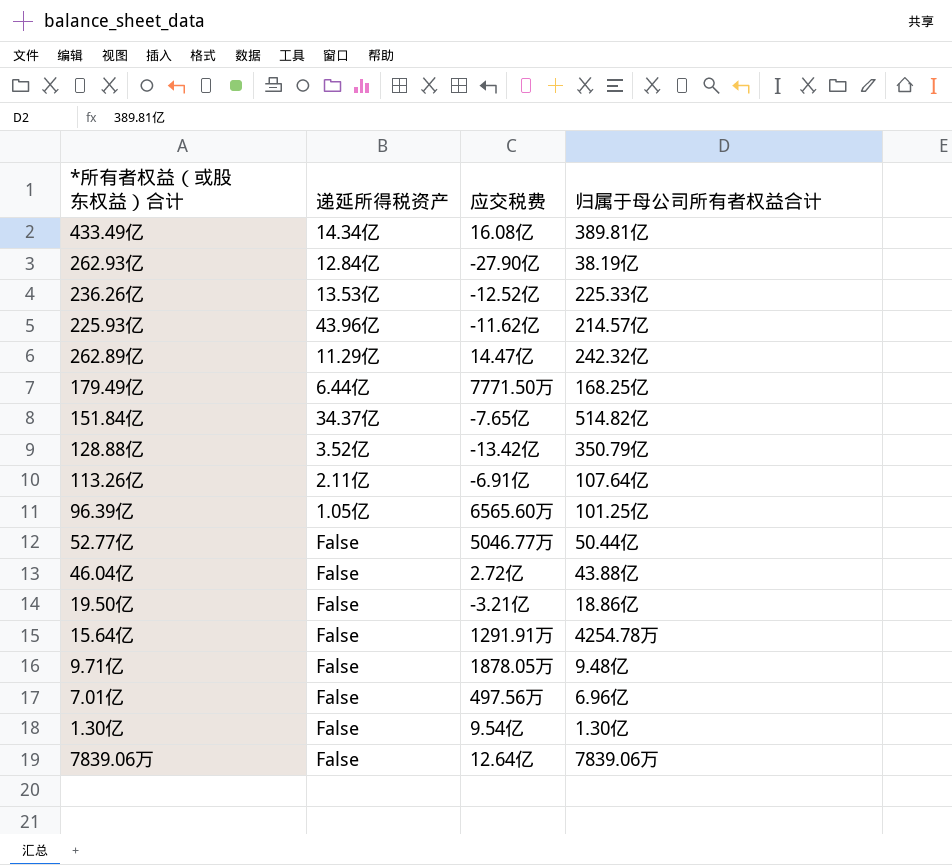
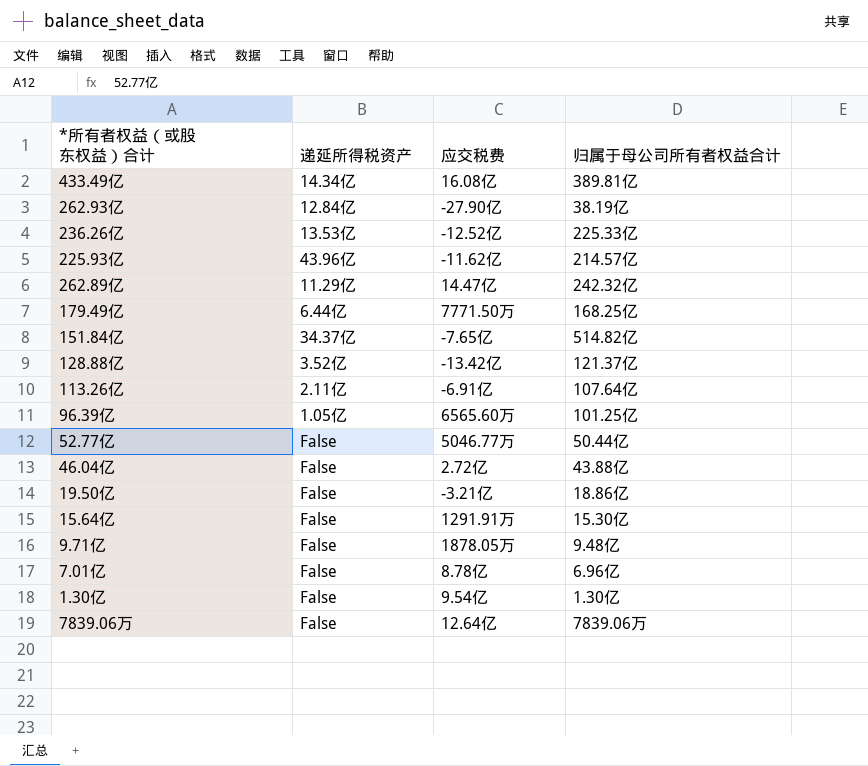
128.88亿 | 归属于母公司所有者权益合计: 350.79亿 -> 121.37亿
15.64亿 | 归属于母公司所有者权益合计: 4254.78万 -> 15.30亿
7.01亿 | 应交税费: 497.56万 -> 8.78亿

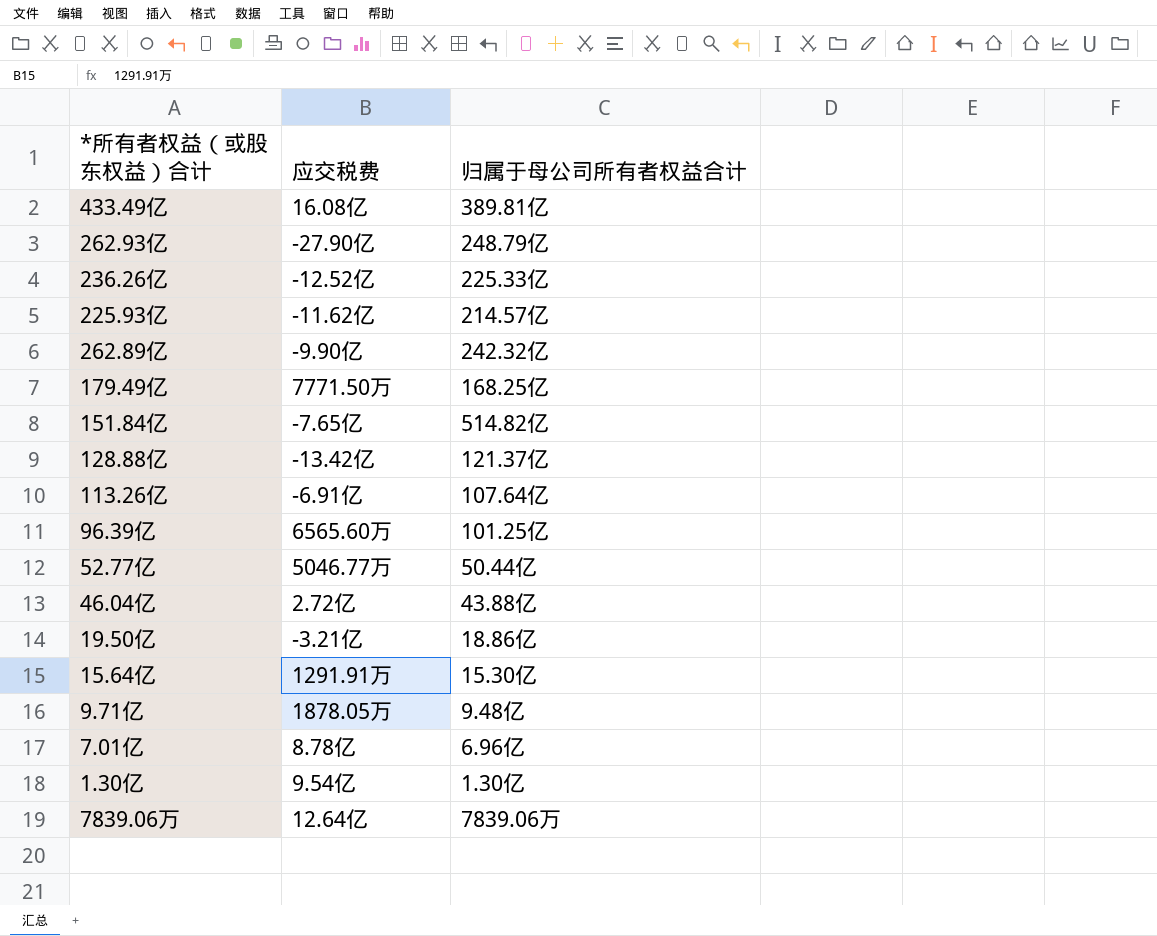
column 递延所得税资产 | position: 2 -> none
262.93亿 | 归属于母公司所有者权益合计: 38.19亿 -> 248.79亿
262.89亿 | 应交税费: 14.47亿 -> -9.90亿

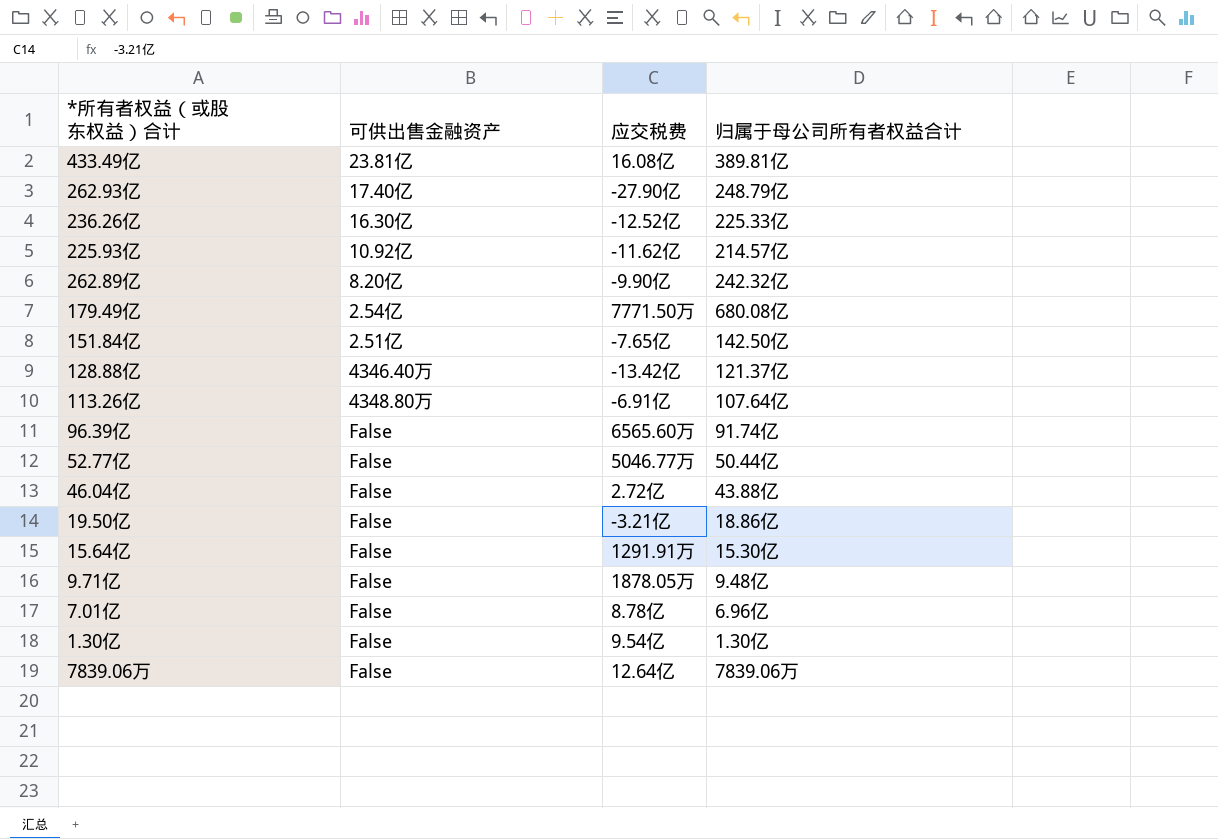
column 可供出售金融资产 | position: none -> 2
179.49亿 | 归属于母公司所有者权益合计: 168.25亿 -> 680.08亿
151.84亿 | 归属于母公司所有者权益合计: 514.82亿 -> 142.50亿
96.39亿 | 归属于母公司所有者权益合计: 101.25亿 -> 91.74亿

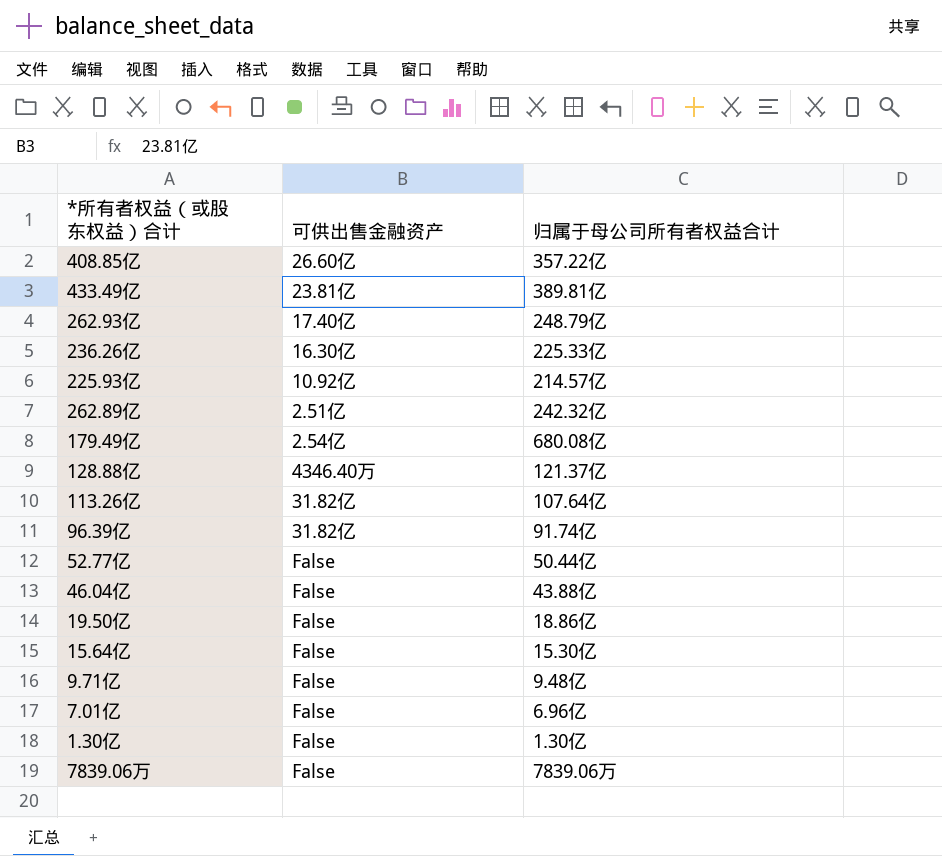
column 应交税费 | position: 3 -> none
row 151.84亿: 2.51亿 | -7.65亿 | 142.50亿 -> none
row 408.85亿: none -> 26.60亿 | 357.22亿
262.89亿 | 可供出售金融资产: 8.20亿 -> 2.51亿
113.26亿 | 可供出售金融资产: 4348.80万 -> 31.82亿
96.39亿 | 可供出售金融资产: False -> 31.82亿

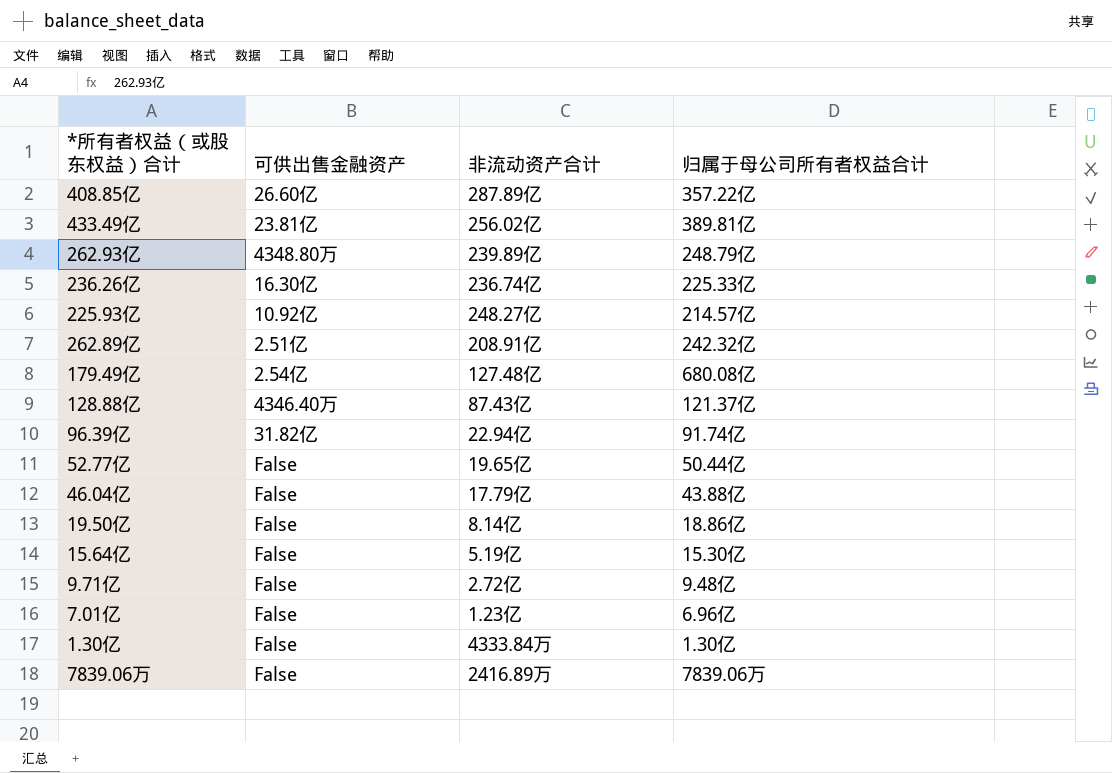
column 非流动资产合计 | position: none -> 3
row 113.26亿: 31.82亿 | 107.64亿 -> none
262.93亿 | 可供出售金融资产: 17.40亿 -> 4348.80万

